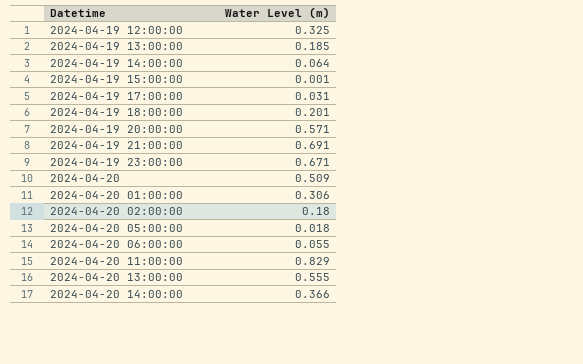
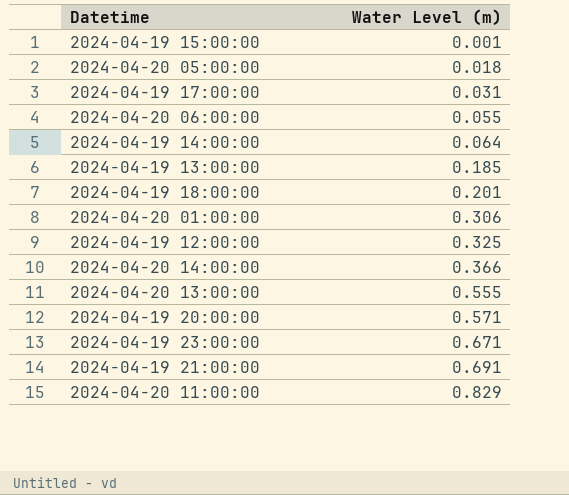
row order: Datetime ascending -> Water Level (m) ascending
row 2024-04-20: 0.509 -> none
row 2024-04-20 02:00:00: 0.18 -> none

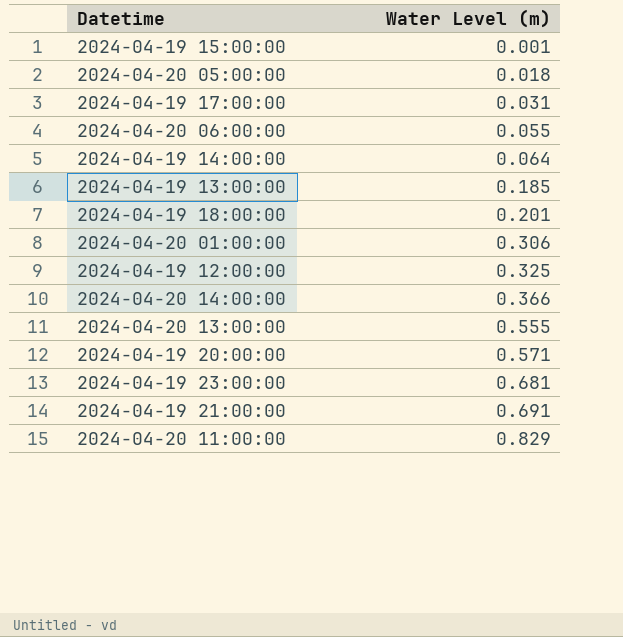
2024-04-19 23:00:00 | Water Level (m): 0.671 -> 0.681

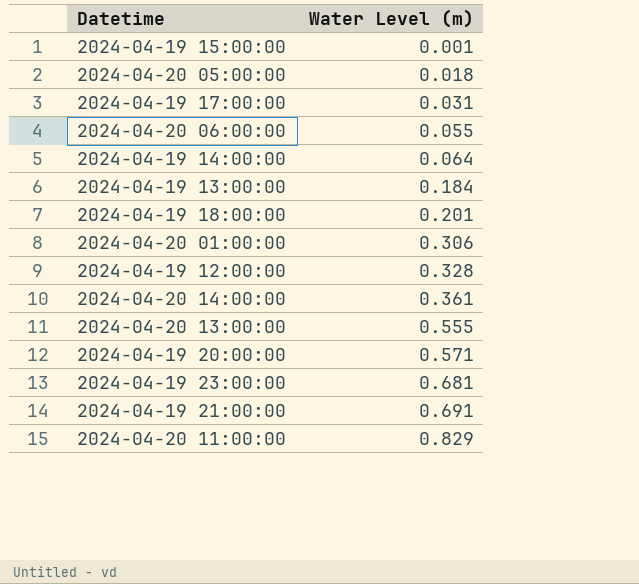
2024-04-19 13:00:00 | Water Level (m): 0.185 -> 0.184
2024-04-19 12:00:00 | Water Level (m): 0.325 -> 0.328
2024-04-20 14:00:00 | Water Level (m): 0.366 -> 0.361

